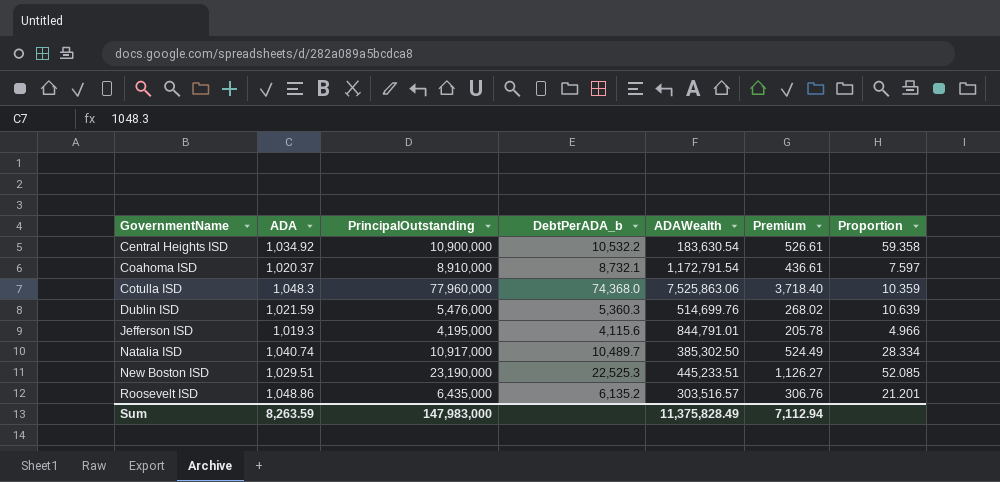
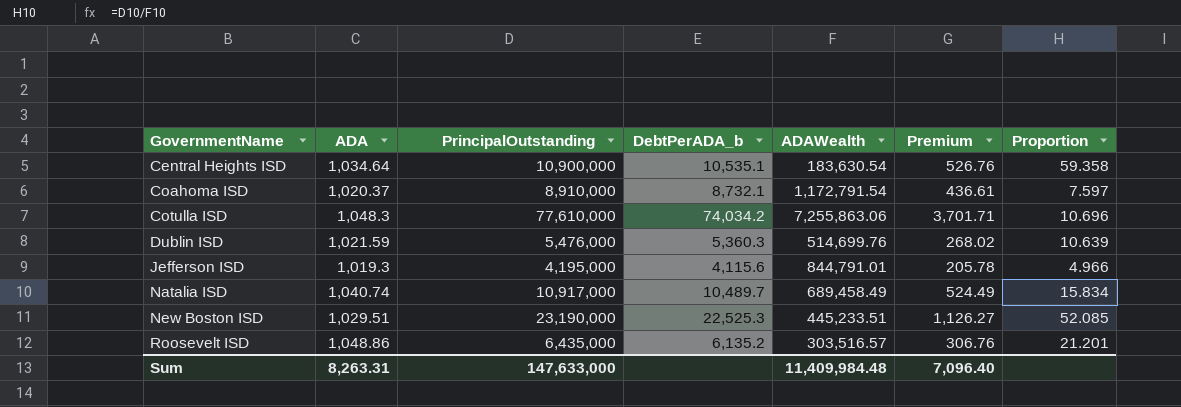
Central Heights ISD | ADA: 1,034.92 -> 1,034.64
Central Heights ISD | DebtPerADA_b: 10,532.2 -> 10,535.1
Central Heights ISD | Premium: 526.61 -> 526.76
Cotulla ISD | PrincipalOutstanding: 77,960,000 -> 77,610,000
Cotulla ISD | DebtPerADA_b: 74,368.0 -> 74,034.2
Cotulla ISD | ADAWealth: 7,525,863.06 -> 7,255,863.06
Cotulla ISD | Premium: 3,718.40 -> 3,701.71
Cotulla ISD | Proportion: 10.359 -> 10.696
Natalia ISD | ADAWealth: 385,302.50 -> 689,458.49
Natalia ISD | Proportion: 28.334 -> 15.834
Sum | ADA: 8,263.59 -> 8,263.31
Sum | PrincipalOutstanding: 147,983,000 -> 147,633,000
Sum | ADAWealth: 11,375,828.49 -> 11,409,984.48
Sum | Premium: 7,112.94 -> 7,096.40

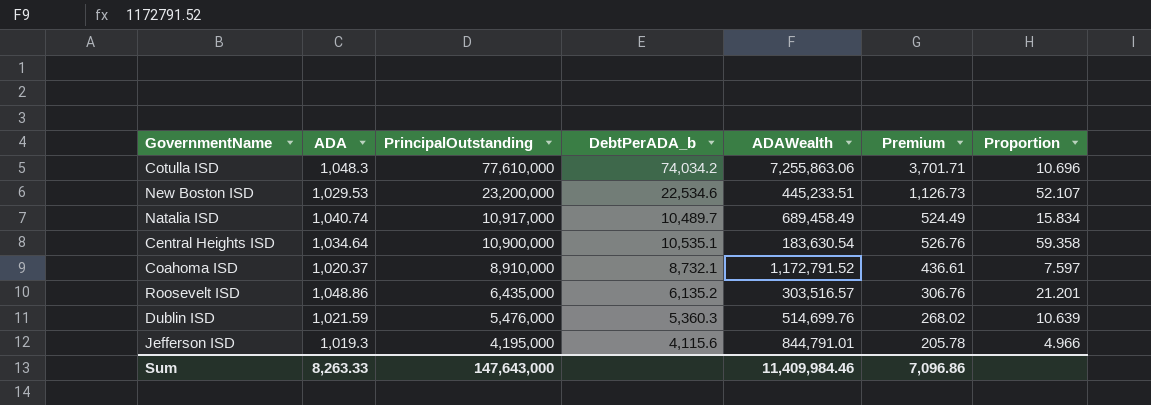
row order: GovernmentName ascending -> PrincipalOutstanding descending
New Boston ISD | ADA: 1,029.51 -> 1,029.53
New Boston ISD | PrincipalOutstanding: 23,190,000 -> 23,200,000
New Boston ISD | DebtPerADA_b: 22,525.3 -> 22,534.6
New Boston ISD | Premium: 1,126.27 -> 1,126.73
New Boston ISD | Proportion: 52.085 -> 52.107
Coahoma ISD | ADAWealth: 1,172,791.54 -> 1,172,791.52
Sum | ADA: 8,263.31 -> 8,263.33
Sum | PrincipalOutstanding: 147,633,000 -> 147,643,000
Sum | ADAWealth: 11,409,984.48 -> 11,409,984.46
Sum | Premium: 7,096.40 -> 7,096.86

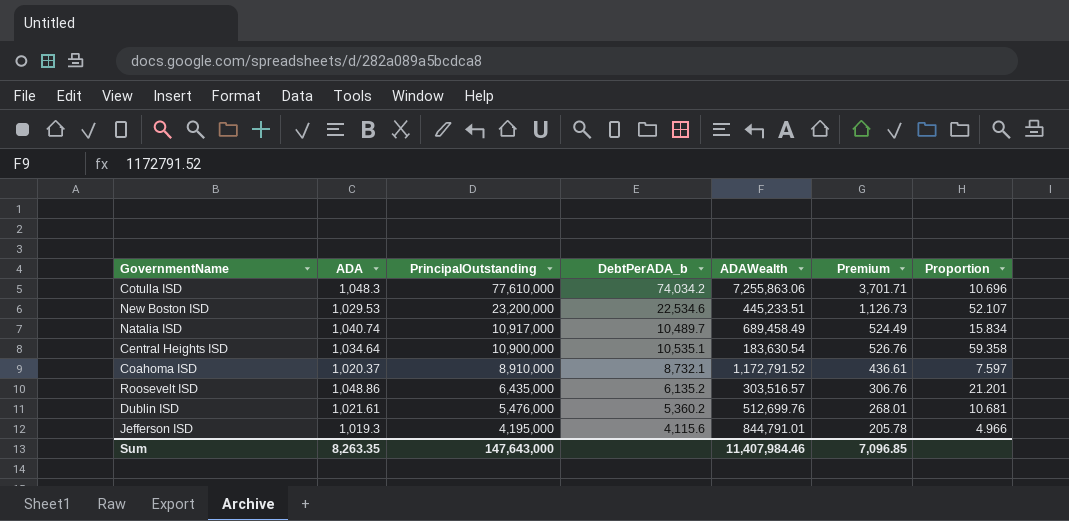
Dublin ISD | ADA: 1,021.59 -> 1,021.61
Dublin ISD | DebtPerADA_b: 5,360.3 -> 5,360.2
Dublin ISD | ADAWealth: 514,699.76 -> 512,699.76
Dublin ISD | Premium: 268.02 -> 268.01
Dublin ISD | Proportion: 10.639 -> 10.681
Sum | ADA: 8,263.33 -> 8,263.35
Sum | ADAWealth: 11,409,984.46 -> 11,407,984.46
Sum | Premium: 7,096.86 -> 7,096.85

